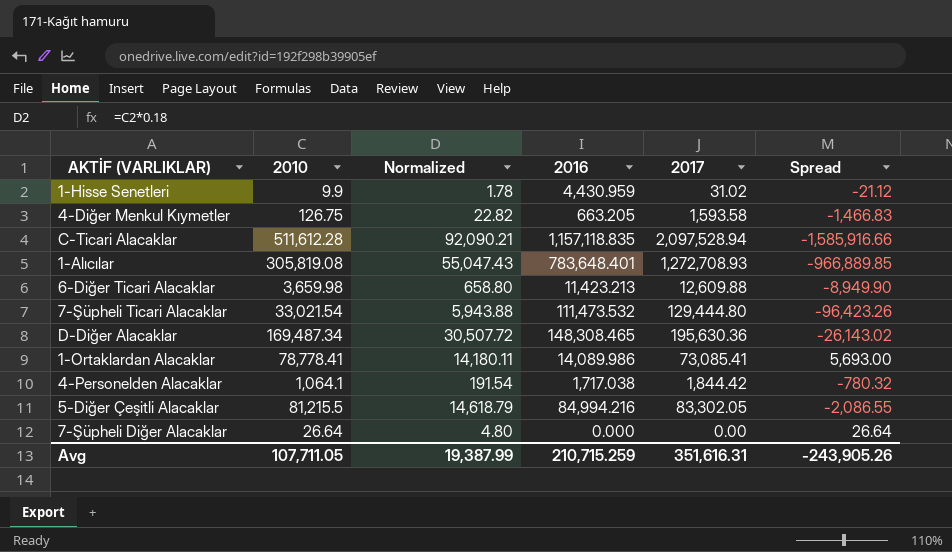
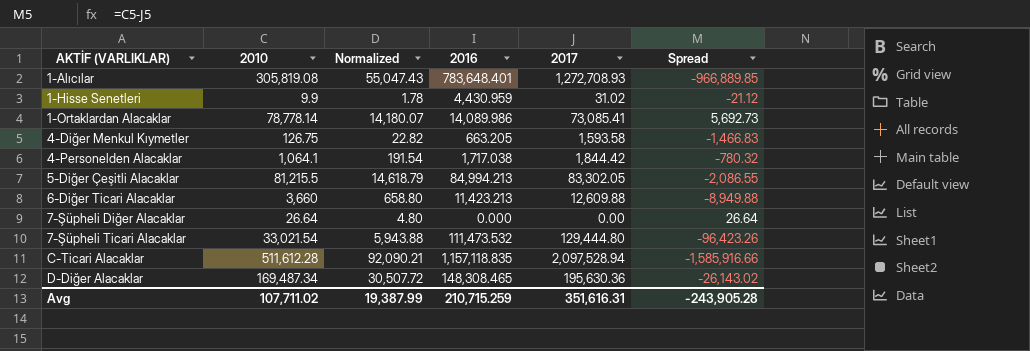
row order: none -> AKTİF (VARLIKLAR) ascending
1-Ortaklardan Alacaklar | 2010: 78,778.41 -> 78,778.14
1-Ortaklardan Alacaklar | Normalized: 14,180.11 -> 14,180.07
1-Ortaklardan Alacaklar | Spread: 5,693.00 -> 5,692.73
5-Diğer Çeşitli Alacaklar | 2016: 84,994.216 -> 84,994.213
6-Diğer Ticari Alacaklar | 2010: 3,659.98 -> 3,660
6-Diğer Ticari Alacaklar | Spread: -8,949.90 -> -8,949.88
Avg | 2010: 107,711.05 -> 107,711.02
Avg | Spread: -243,905.26 -> -243,905.28

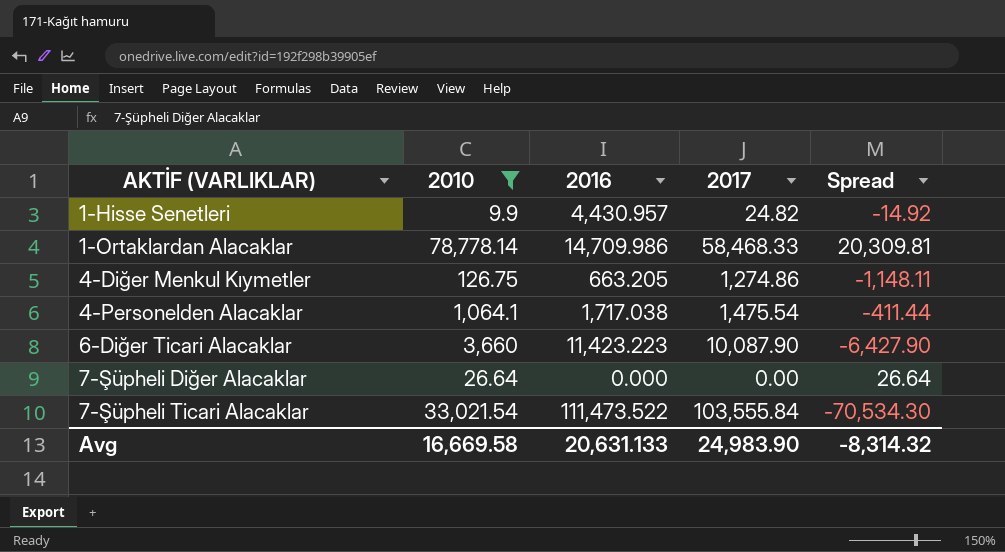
filter: none -> 2010 <= 78,778.14
column Normalized | formula: [2010] * 0.18 -> none
1-Hisse Senetleri | 2016: 4,430.959 -> 4,430.957
1-Hisse Senetleri | 2017: 31.02 -> 24.82
1-Hisse Senetleri | Spread: -21.12 -> -14.92
1-Ortaklardan Alacaklar | 2016: 14,089.986 -> 14,709.986
1-Ortaklardan Alacaklar | 2017: 73,085.41 -> 58,468.33
1-Ortaklardan Alacaklar | Spread: 5,692.73 -> 20,309.81
4-Diğer Menkul Kıymetler | 2017: 1,593.58 -> 1,274.86
4-Diğer Menkul Kıymetler | Spread: -1,466.83 -> -1,148.11
4-Personelden Alacaklar | 2017: 1,844.42 -> 1,475.54
4-Personelden Alacaklar | Spread: -780.32 -> -411.44
6-Diğer Ticari Alacaklar | 2016: 11,423.213 -> 11,423.223
6-Diğer Ticari Alacaklar | 2017: 12,609.88 -> 10,087.90
6-Diğer Ticari Alacaklar | Spread: -8,949.88 -> -6,427.90
7-Şüpheli Ticari Alacaklar | 2016: 111,473.532 -> 111,473.522
7-Şüpheli Ticari Alacaklar | 2017: 129,444.80 -> 103,555.84
7-Şüpheli Ticari Alacaklar | Spread: -96,423.26 -> -70,534.30
Avg | 2010: 107,711.02 -> 16,669.58
Avg | 2016: 210,715.259 -> 20,631.133
Avg | 2017: 351,616.31 -> 24,983.90
Avg | Spread: -243,905.28 -> -8,314.32

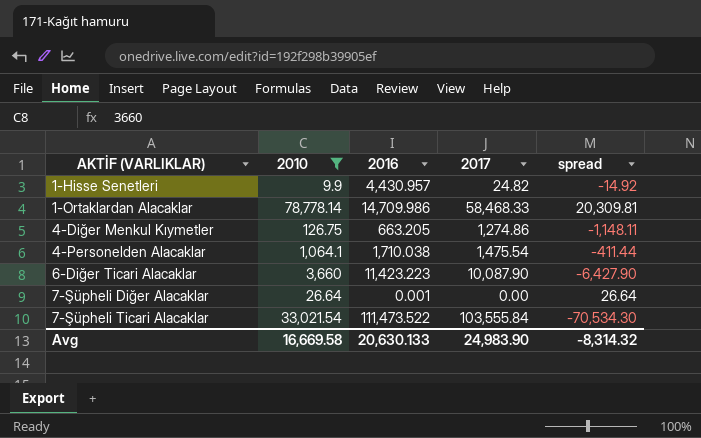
column name: Spread -> spread
4-Personelden Alacaklar | 2016: 1,717.038 -> 1,710.038
7-Şüpheli Diğer Alacaklar | 2016: 0.000 -> 0.001
Avg | 2016: 20,631.133 -> 20,630.133

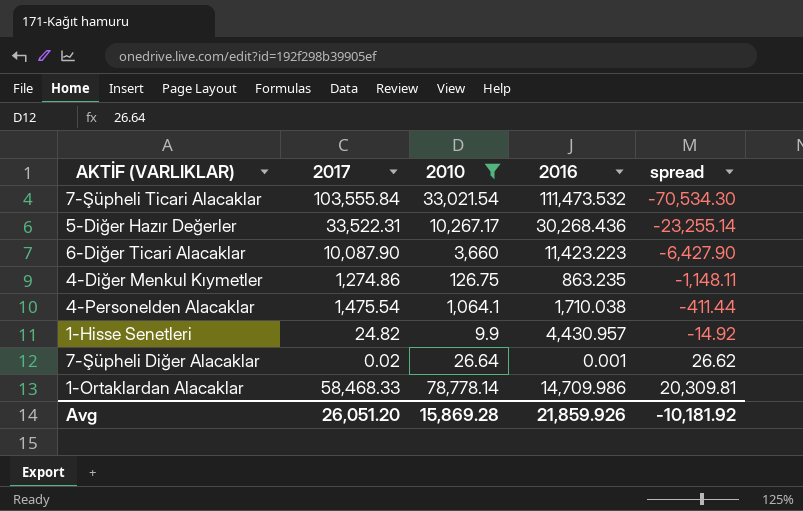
row order: AKTİF (VARLIKLAR) ascending -> spread ascending
column 2017 | position: 4 -> 2
7-Şüpheli Ticari Alacaklar | 2016: 111,473.522 -> 111,473.532
row 5-Diğer Hazır Değerler: none -> 33,522.31 | 10,267.17 | 30,268.436 | -23,255.14
4-Diğer Menkul Kıymetler | 2016: 663.205 -> 863.235
7-Şüpheli Diğer Alacaklar | 2017: 0.00 -> 0.02
7-Şüpheli Diğer Alacaklar | spread: 26.64 -> 26.62
Avg | 2017: 24,983.90 -> 26,051.20
Avg | 2010: 16,669.58 -> 15,869.28
Avg | 2016: 20,630.133 -> 21,859.926
Avg | spread: -8,314.32 -> -10,181.92

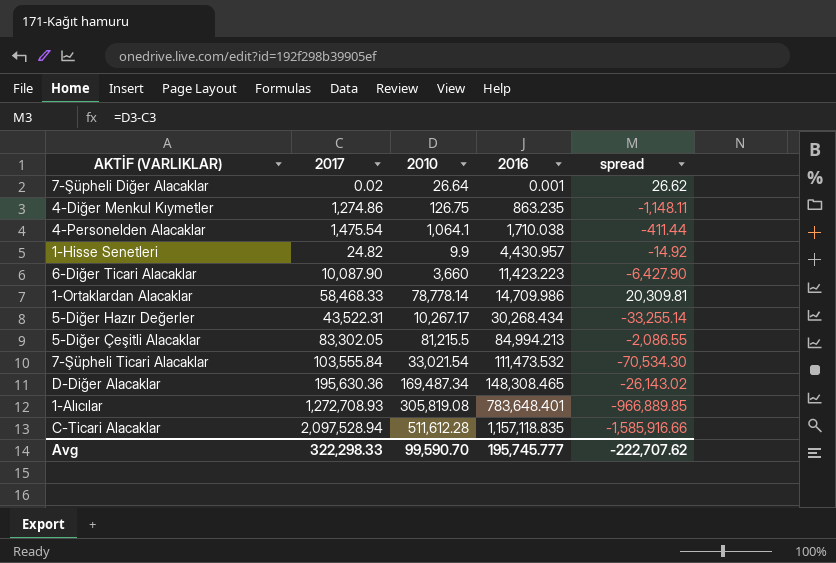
filter: 2010 <= 78,778.14 -> none
row order: spread ascending -> 2016 ascending
5-Diğer Hazır Değerler | 2017: 33,522.31 -> 43,522.31
5-Diğer Hazır Değerler | 2016: 30,268.436 -> 30,268.434
5-Diğer Hazır Değerler | spread: -23,255.14 -> -33,255.14
Avg | 2017: 26,051.20 -> 322,298.33
Avg | 2010: 15,869.28 -> 99,590.70
Avg | 2016: 21,859.926 -> 195,745.777
Avg | spread: -10,181.92 -> -222,707.62

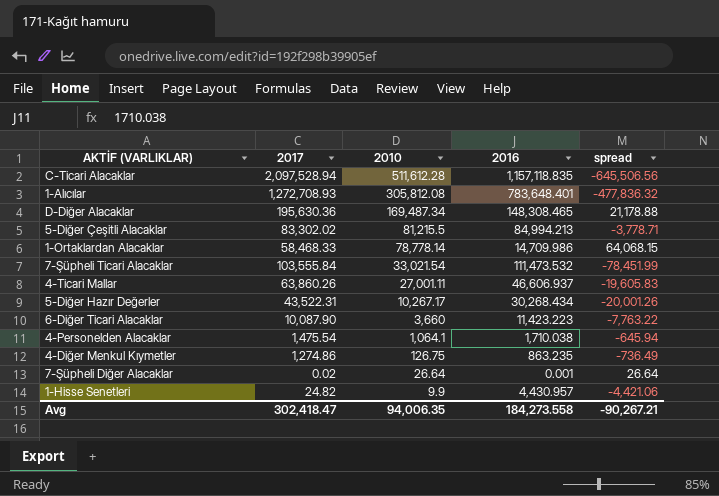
row order: 2016 ascending -> 2010 descending
column spread | formula: [2010] - [2017] -> [2010] - [2016]
1-Alıcılar | 2010: 305,819.08 -> 305,812.08
5-Diğer Çeşitli Alacaklar | 2017: 83,302.05 -> 83,302.02
row 4-Ticari Mallar: none -> 63,860.26 | 27,001.11 | 46,606.937 | -19,605.83
Avg | 2017: 322,298.33 -> 302,418.47
Avg | 2010: 99,590.70 -> 94,006.35
Avg | 2016: 195,745.777 -> 184,273.558
Avg | spread: -222,707.62 -> -90,267.21

